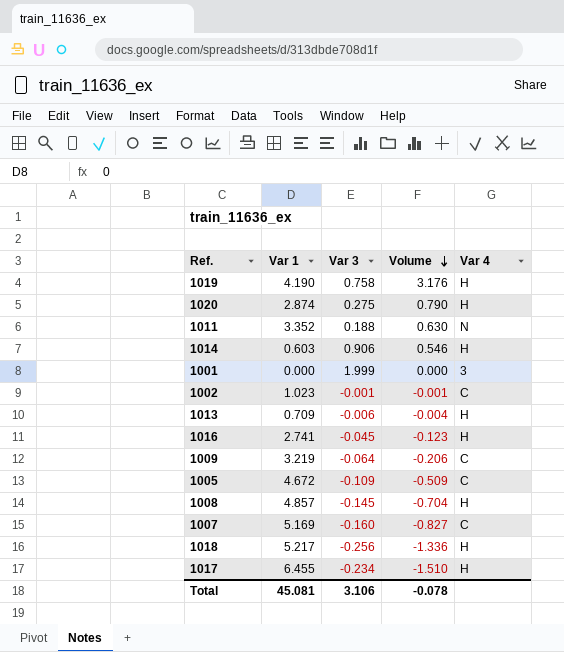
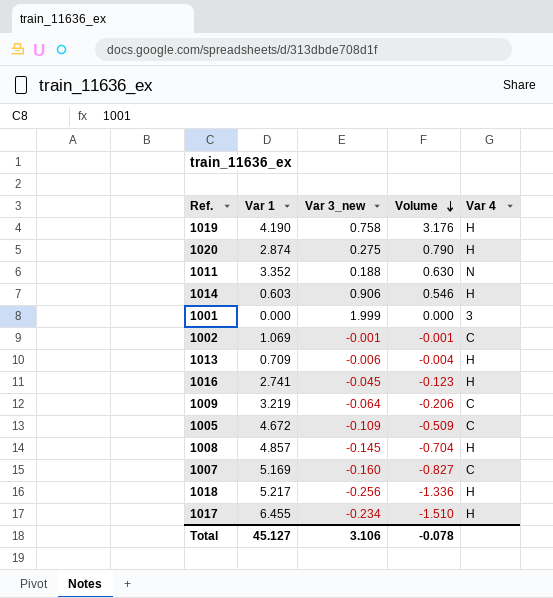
column name: Var 3 -> Var 3_new
1002 | Var 1: 1.023 -> 1.069
Total | Var 1: 45.081 -> 45.127

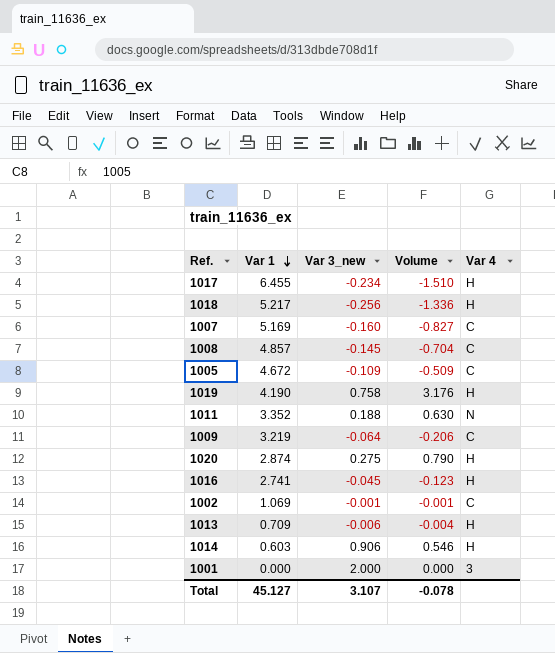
row order: Volume descending -> Var 1 descending
1008 | Var 4: H -> C
1001 | Var 3_new: 1.999 -> 2.000
Total | Var 3_new: 3.106 -> 3.107

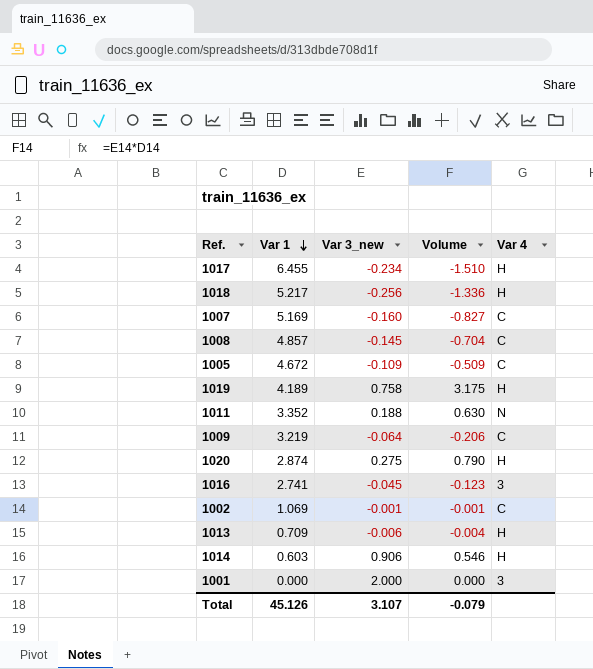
1019 | Var 1: 4.190 -> 4.189
1019 | Volume: 3.176 -> 3.175
1016 | Var 4: H -> 3
Total | Var 1: 45.127 -> 45.126
Total | Volume: -0.078 -> -0.079

